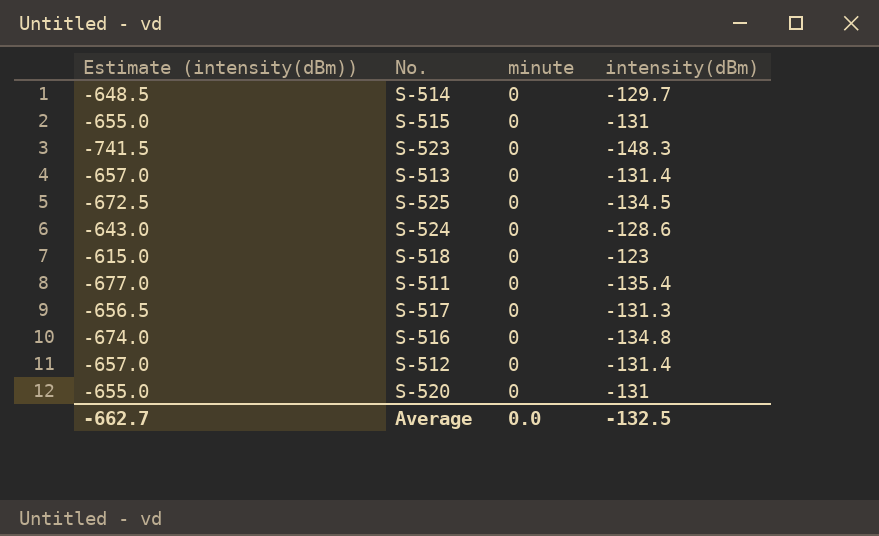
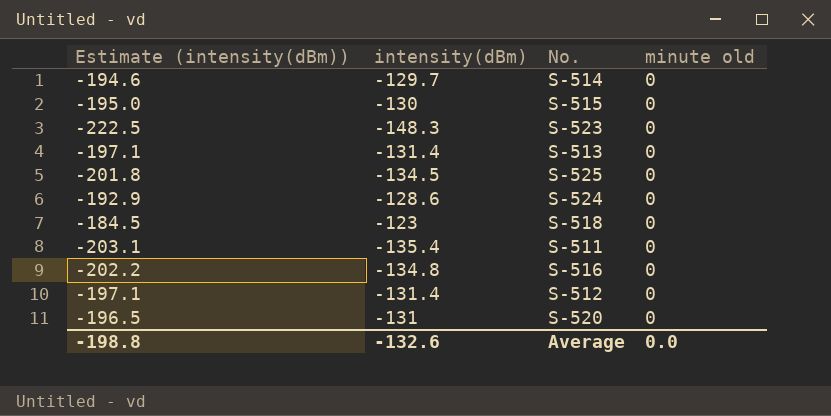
column Estimate (intensity(dBm)) | formula: [intensity(dBm)] * 5 -> [intensity(dBm)] * 1.5
column intensity(dBm) | position: 4 -> 2
column name: minute -> minute old
row S-517: -656.5 | 0 | -131.3 -> none
S-515 | intensity(dBm): -131 -> -130
Average | Estimate (intensity(dBm)): -662.7 -> -198.8
Average | intensity(dBm): -132.5 -> -132.6

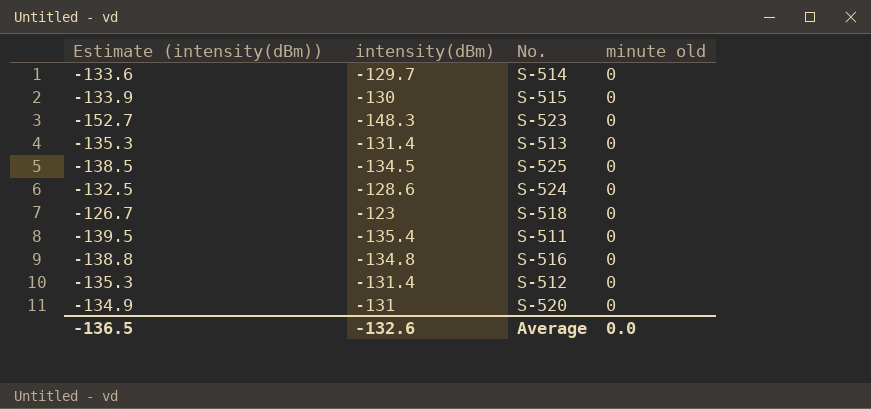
column Estimate (intensity(dBm)) | formula: [intensity(dBm)] * 1.5 -> [intensity(dBm)] * 1.03
Average | Estimate (intensity(dBm)): -198.8 -> -136.5

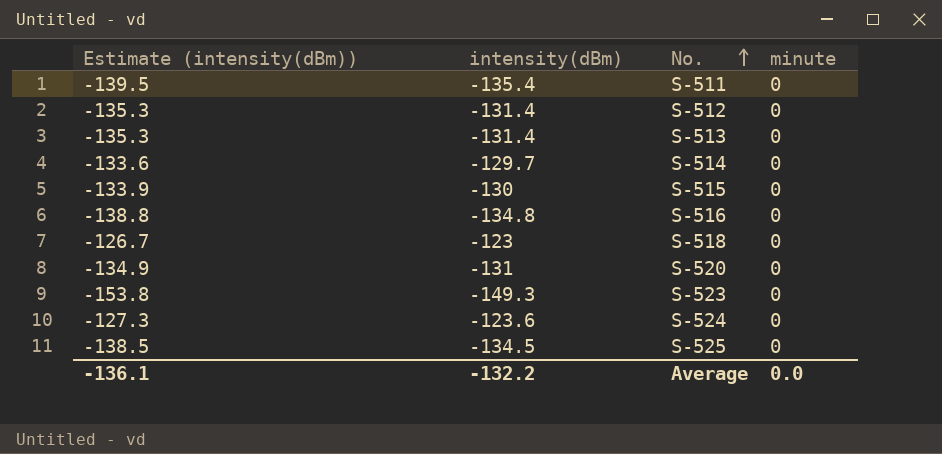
row order: none -> No. ascending
column name: minute old -> minute
S-523 | Estimate (intensity(dBm)): -152.7 -> -153.8
S-523 | intensity(dBm): -148.3 -> -149.3
S-524 | Estimate (intensity(dBm)): -132.5 -> -127.3
S-524 | intensity(dBm): -128.6 -> -123.6
Average | Estimate (intensity(dBm)): -136.5 -> -136.1
Average | intensity(dBm): -132.6 -> -132.2

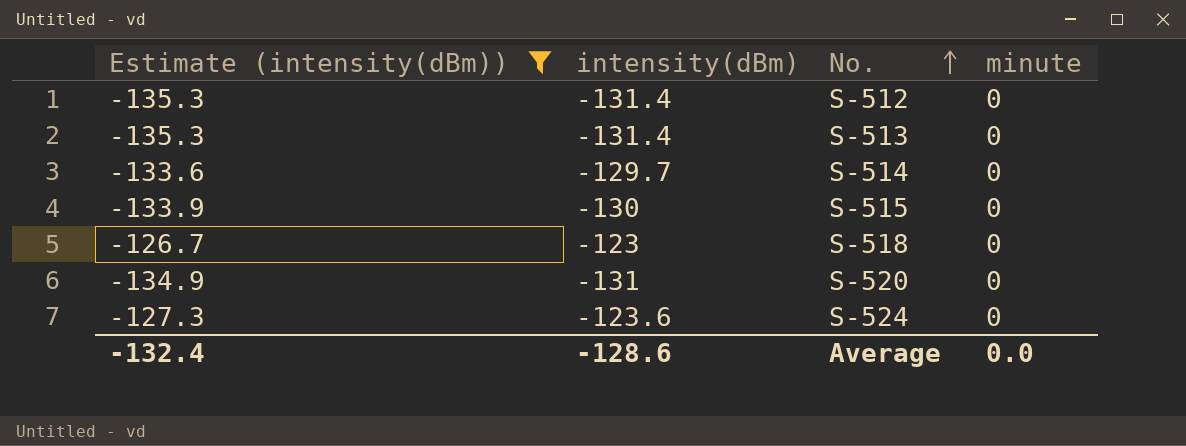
filter: none -> Estimate (intensity(dBm)) >= -135.3
Average | Estimate (intensity(dBm)): -136.1 -> -132.4
Average | intensity(dBm): -132.2 -> -128.6

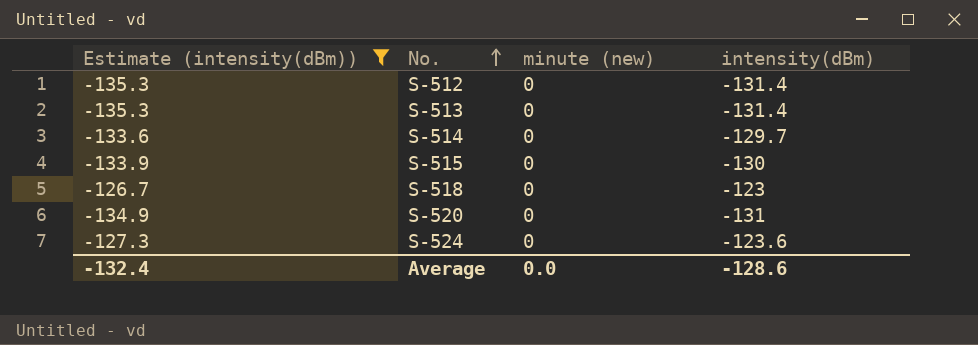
column name: minute -> minute (new)
column intensity(dBm) | position: 2 -> 4

